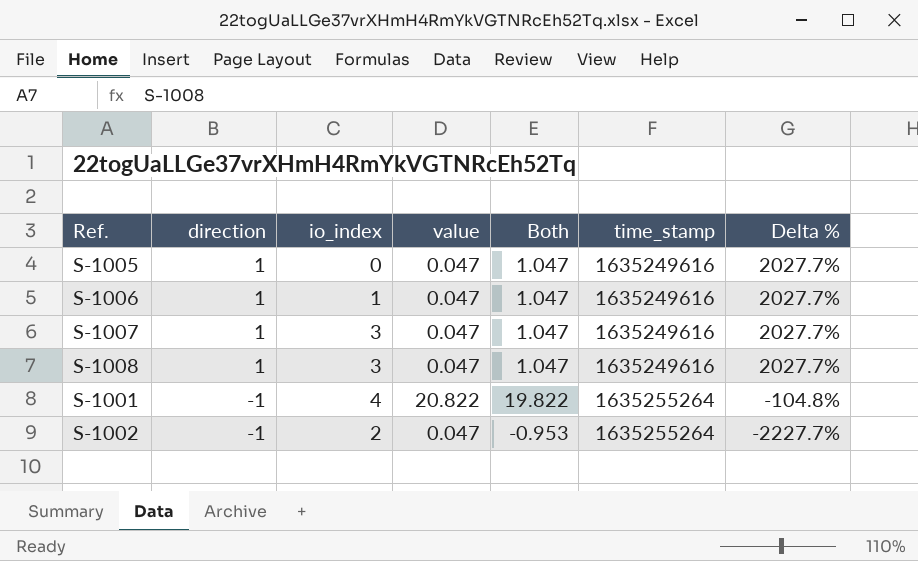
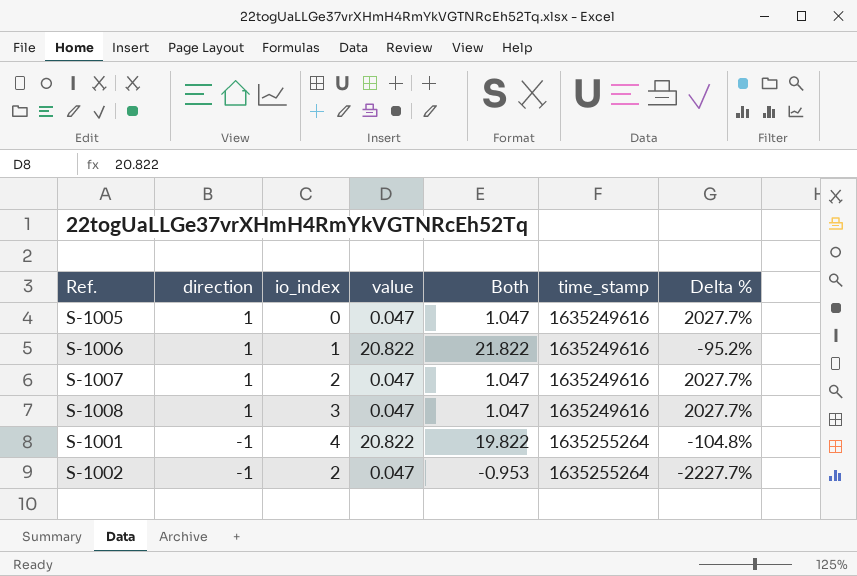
S-1006 | value: 0.047 -> 20.822
S-1006 | Both: 1.047 -> 21.822
S-1006 | Delta %: 2027.7% -> -95.2%
S-1007 | io_index: 3 -> 2

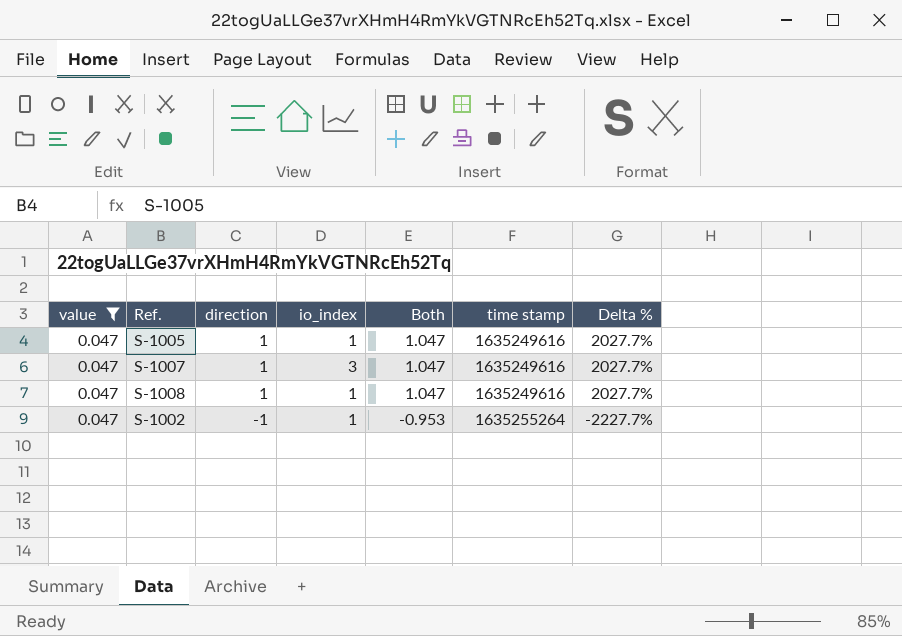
filter: none -> value = 0.047
column value | position: 4 -> 1
column name: time_stamp -> time stamp
S-1005 | io_index: 0 -> 1
S-1007 | io_index: 2 -> 3
S-1008 | io_index: 3 -> 1
S-1002 | io_index: 2 -> 1

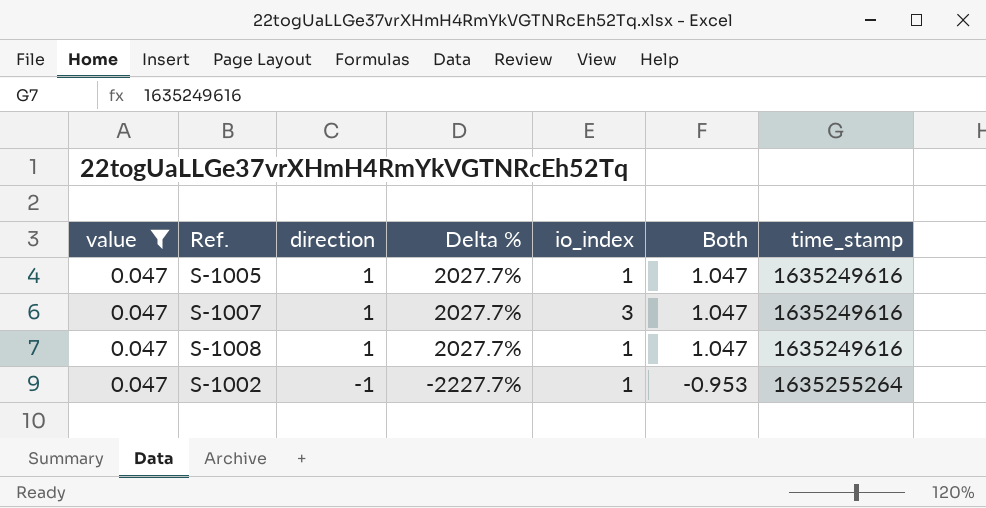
column Delta % | position: 7 -> 4
column name: time stamp -> time_stamp

